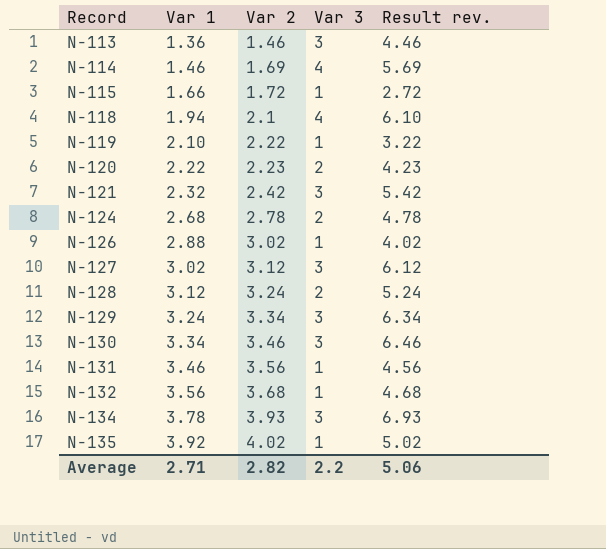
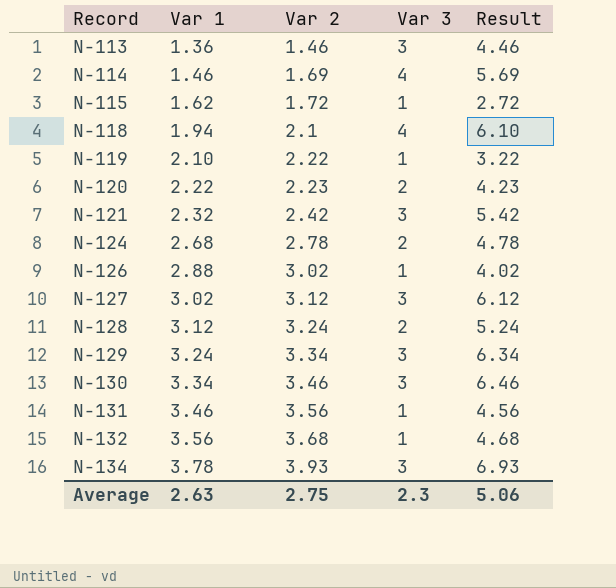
column name: Result rev. -> Result
row N-135: 3.92 | 4.02 | 1 | 5.02 -> none
N-115 | Var 1: 1.66 -> 1.62
Average | Var 1: 2.71 -> 2.63
Average | Var 2: 2.82 -> 2.75
Average | Var 3: 2.2 -> 2.3

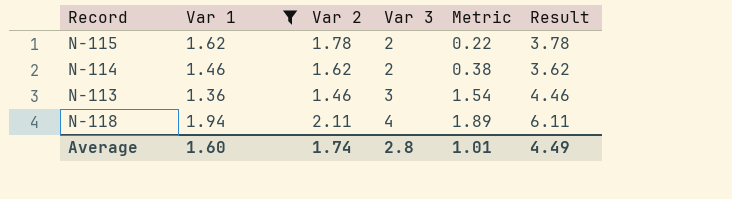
filter: none -> Var 1 <= 1.94
row order: Record ascending -> Var 3 ascending
column Metric | formula: none -> [Var 3] - [Var 2]
N-115 | Var 2: 1.72 -> 1.78
N-115 | Var 3: 1 -> 2
N-115 | Result: 2.72 -> 3.78
N-114 | Var 2: 1.69 -> 1.62
N-114 | Var 3: 4 -> 2
N-114 | Result: 5.69 -> 3.62
N-118 | Var 2: 2.1 -> 2.11
N-118 | Result: 6.10 -> 6.11
Average | Var 1: 2.63 -> 1.60
Average | Var 2: 2.75 -> 1.74
Average | Var 3: 2.3 -> 2.8
Average | Result: 5.06 -> 4.49

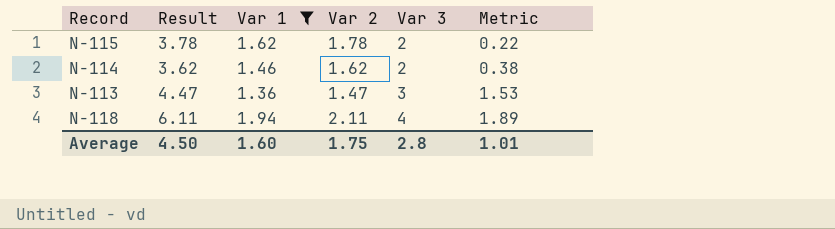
column Result | position: 6 -> 2
N-113 | Result: 4.46 -> 4.47
N-113 | Var 2: 1.46 -> 1.47
N-113 | Metric: 1.54 -> 1.53
Average | Result: 4.49 -> 4.50
Average | Var 2: 1.74 -> 1.75

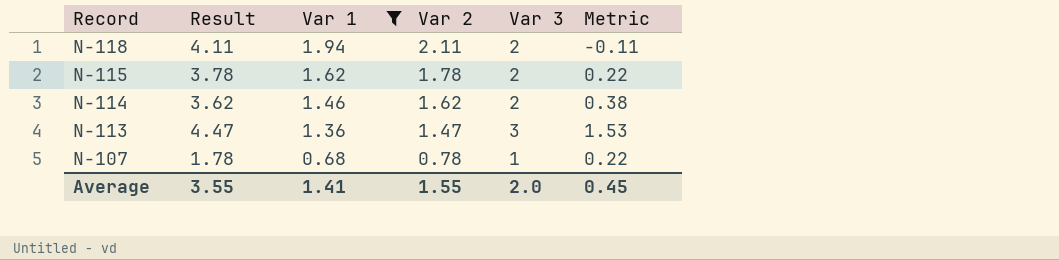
row order: Var 3 ascending -> Record descending
N-118 | Result: 6.11 -> 4.11
N-118 | Var 3: 4 -> 2
N-118 | Metric: 1.89 -> -0.11
row N-107: none -> 1.78 | 0.68 | 0.78 | 1 | 0.22
Average | Result: 4.50 -> 3.55
Average | Var 1: 1.60 -> 1.41
Average | Var 2: 1.75 -> 1.55
Average | Var 3: 2.8 -> 2.0
Average | Metric: 1.01 -> 0.45

